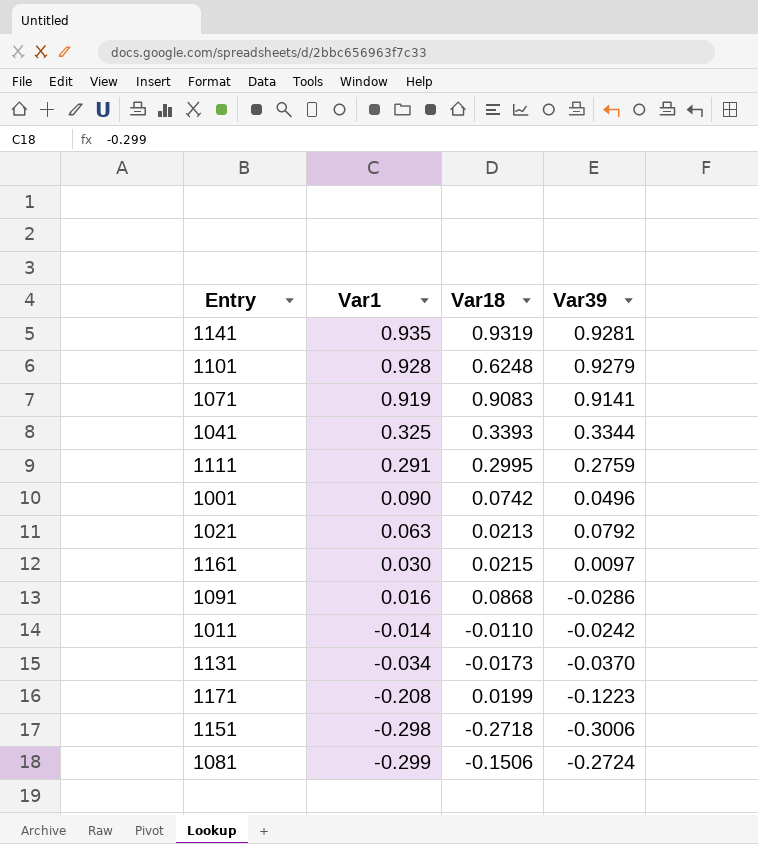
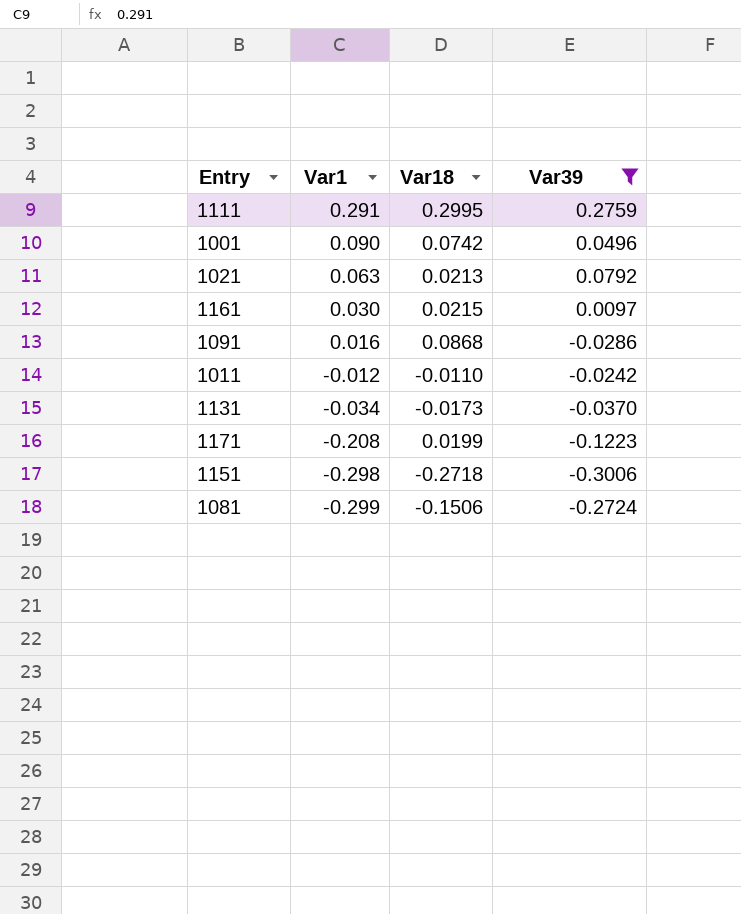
filter: none -> Var39 <= 0.2759
1011 | Var1: -0.014 -> -0.012

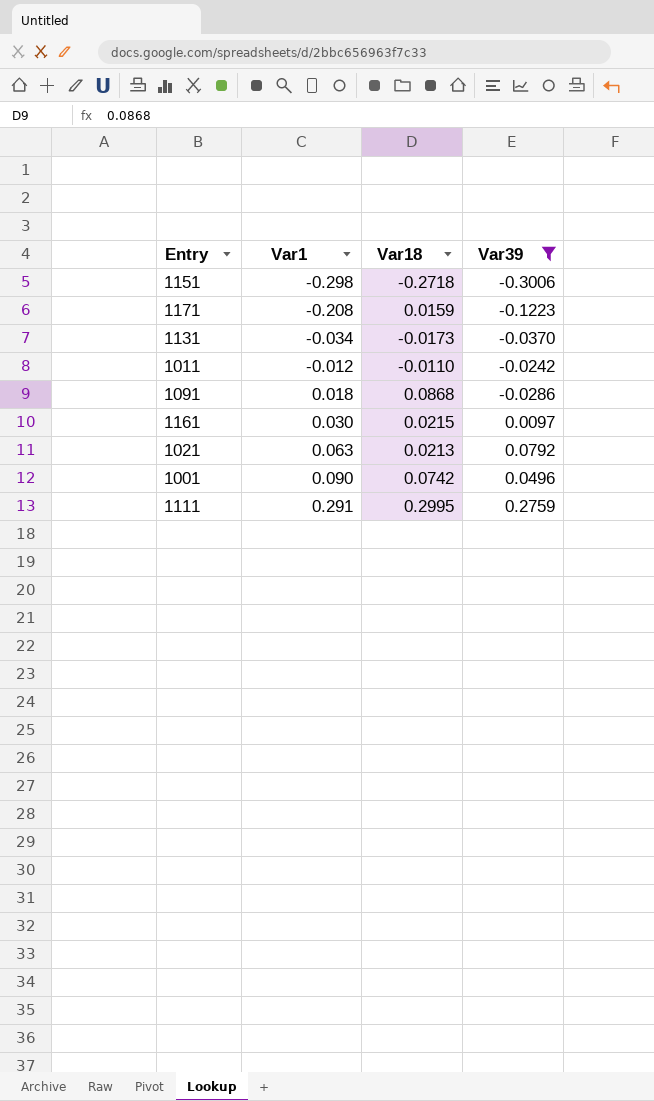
row order: Var1 descending -> Var1 ascending
row 1081: -0.299 | -0.1506 | -0.2724 -> none
1171 | Var18: 0.0199 -> 0.0159
1091 | Var1: 0.016 -> 0.018

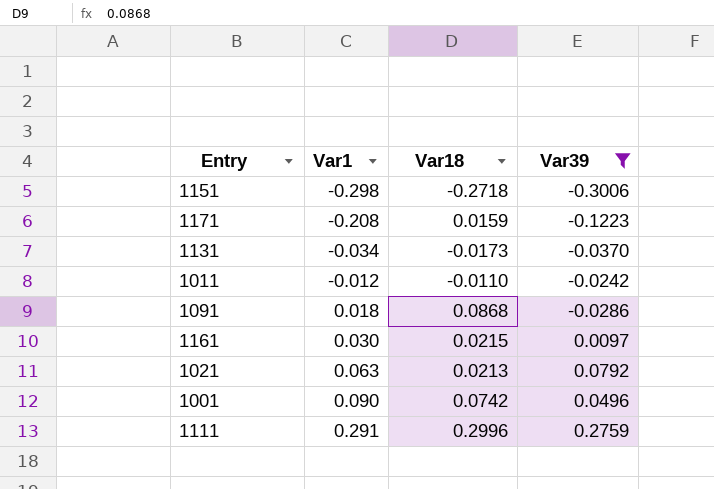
1111 | Var18: 0.2995 -> 0.2996

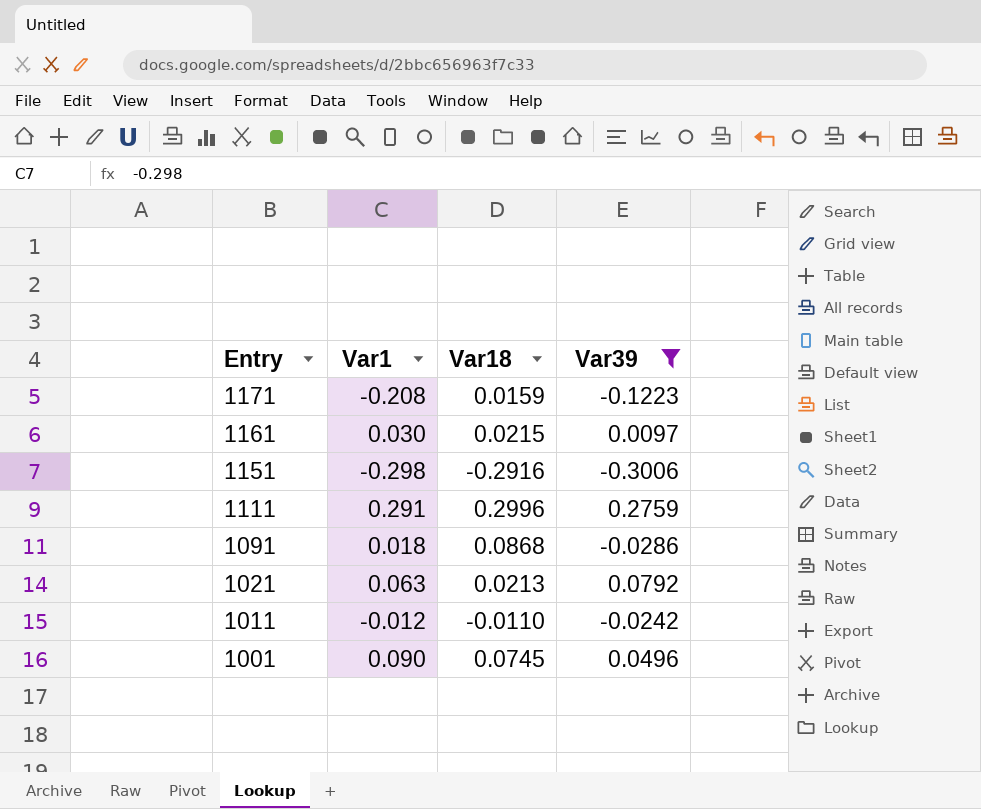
row order: Var1 ascending -> Entry descending
row 1131: -0.034 | -0.0173 | -0.0370 -> none
1151 | Var18: -0.2718 -> -0.2916
1001 | Var18: 0.0742 -> 0.0745

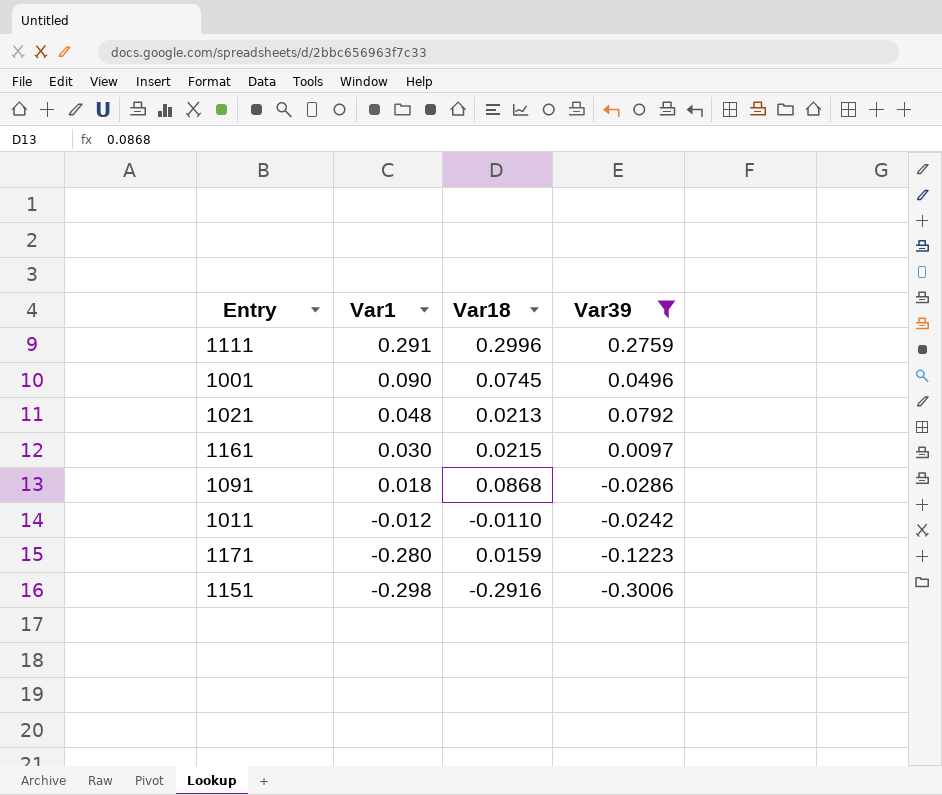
row order: Entry descending -> Var1 descending
1021 | Var1: 0.063 -> 0.048
1171 | Var1: -0.208 -> -0.280

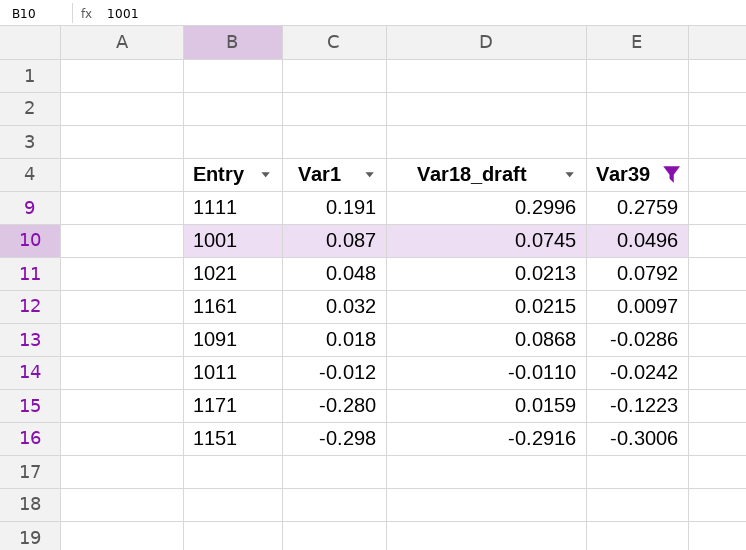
column name: Var18 -> Var18_draft
1111 | Var1: 0.291 -> 0.191
1001 | Var1: 0.090 -> 0.087
1161 | Var1: 0.030 -> 0.032

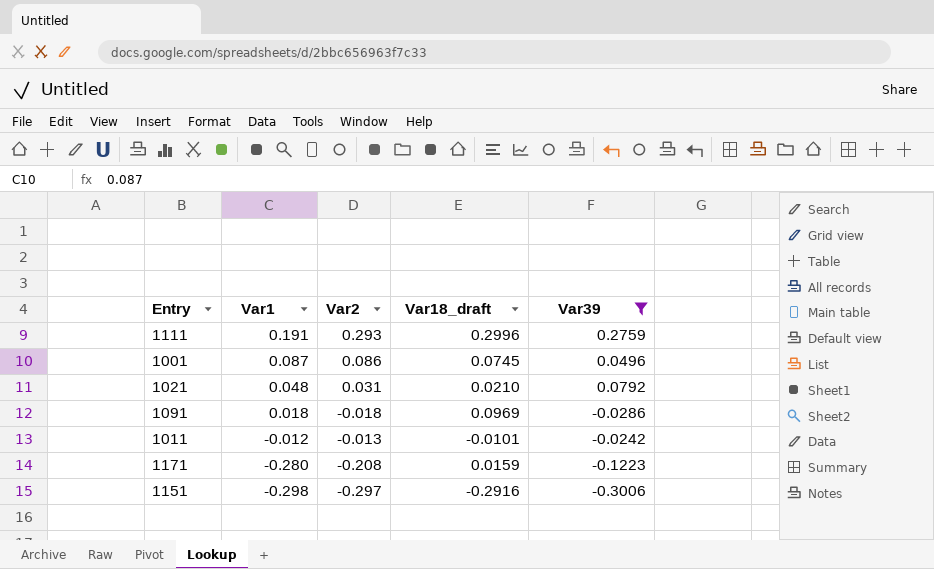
column Var2 | position: none -> 3
row 1161: 0.032 | 0.0215 | 0.0097 -> none
1021 | Var18_draft: 0.0213 -> 0.0210
1091 | Var18_draft: 0.0868 -> 0.0969
1011 | Var18_draft: -0.0110 -> -0.0101

